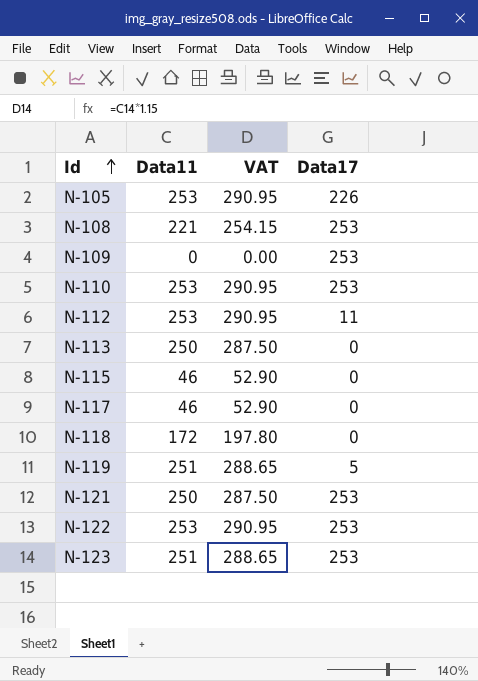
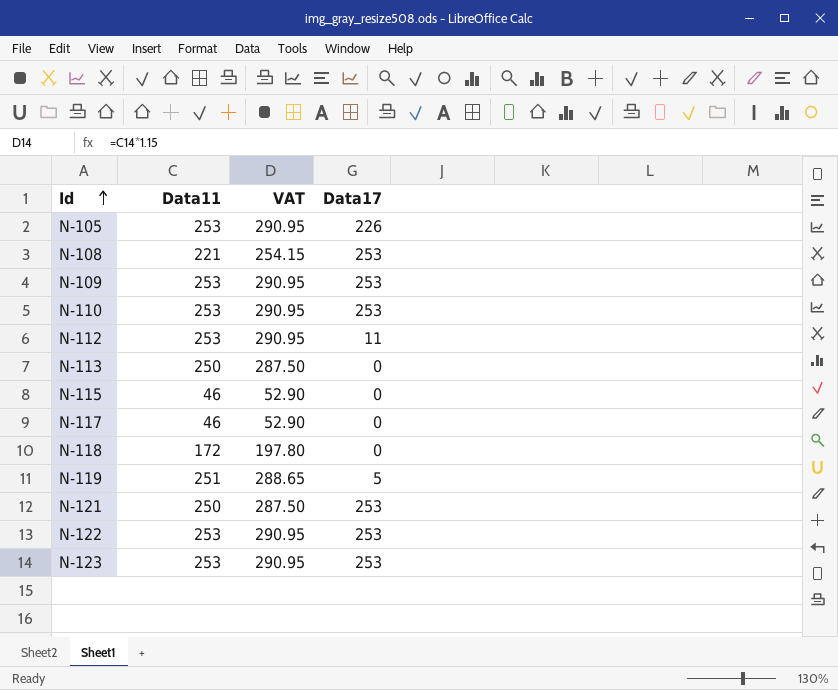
N-109 | Data11: 0 -> 253
N-109 | VAT: 0.00 -> 290.95
N-123 | Data11: 251 -> 253
N-123 | VAT: 288.65 -> 290.95

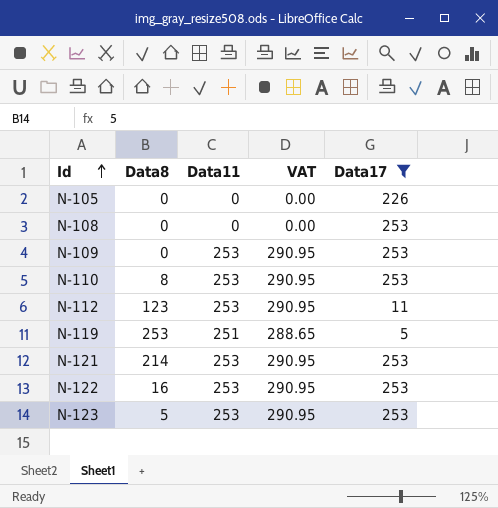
filter: none -> Data17 != 0
column Data8 | position: none -> 2
N-105 | Data11: 253 -> 0
N-105 | VAT: 290.95 -> 0.00
N-108 | Data11: 221 -> 0
N-108 | VAT: 254.15 -> 0.00
N-121 | Data11: 250 -> 253
N-121 | VAT: 287.50 -> 290.95

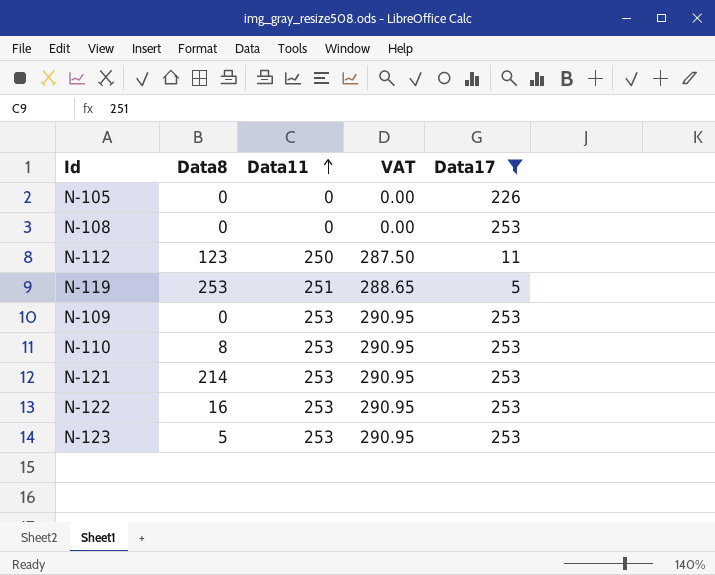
row order: Id ascending -> Data11 ascending
N-112 | Data11: 253 -> 250
N-112 | VAT: 290.95 -> 287.50

